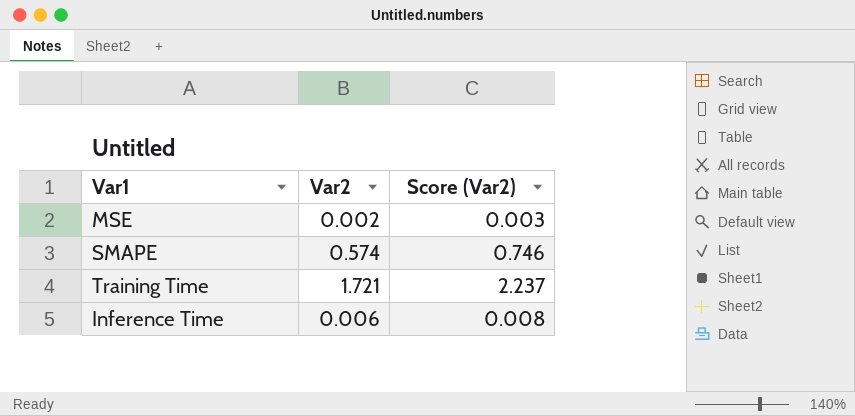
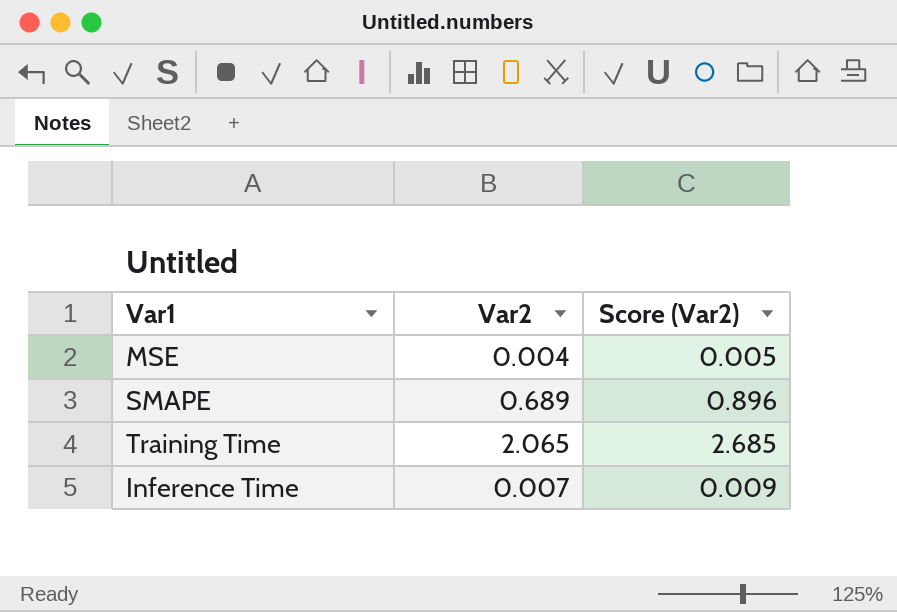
MSE | Var2: 0.002 -> 0.004
MSE | Score (Var2): 0.003 -> 0.005
SMAPE | Var2: 0.574 -> 0.689
SMAPE | Score (Var2): 0.746 -> 0.896
Training Time | Var2: 1.721 -> 2.065
Training Time | Score (Var2): 2.237 -> 2.685
Inference Time | Var2: 0.006 -> 0.007
Inference Time | Score (Var2): 0.008 -> 0.009

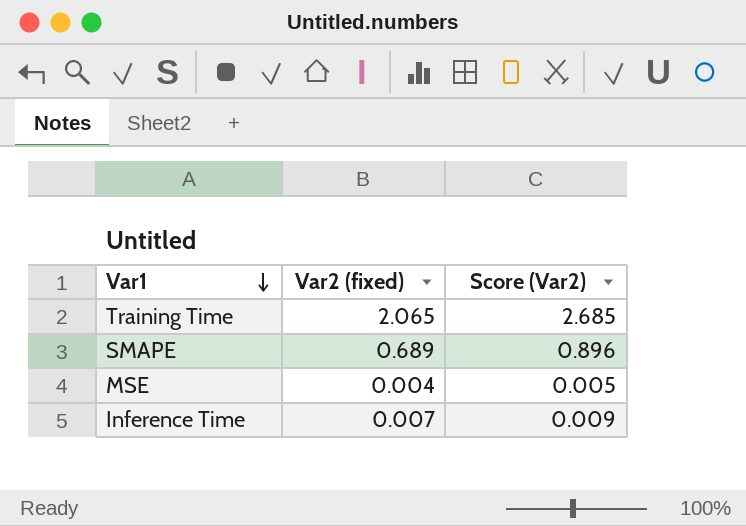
row order: none -> Var1 descending
column name: Var2 -> Var2 (fixed)

